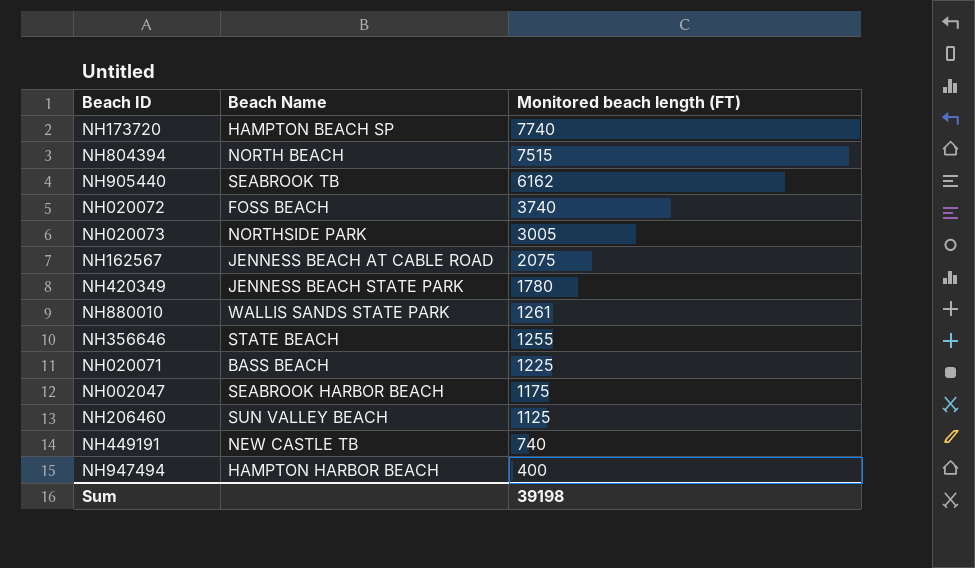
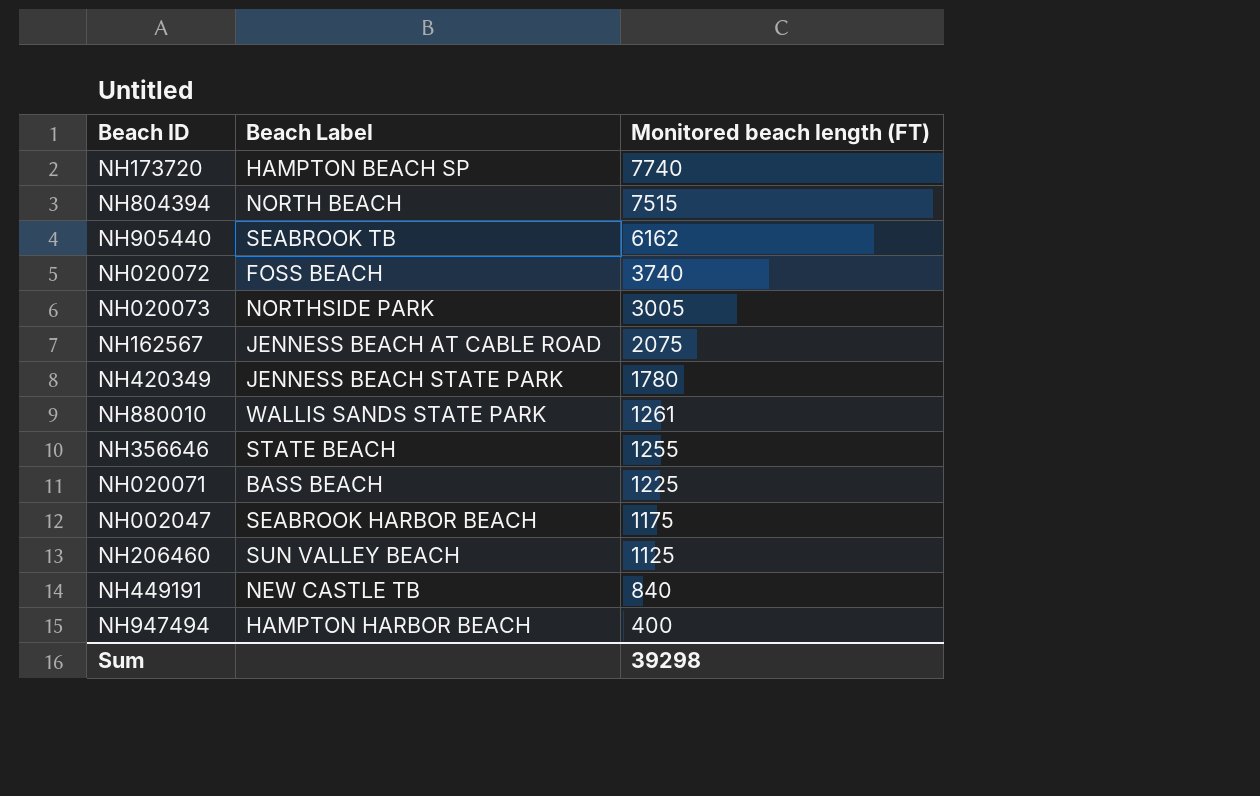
column name: Beach Name -> Beach Label
NH449191 | Monitored beach length (FT): 740 -> 840
Sum | Monitored beach length (FT): 39198 -> 39298

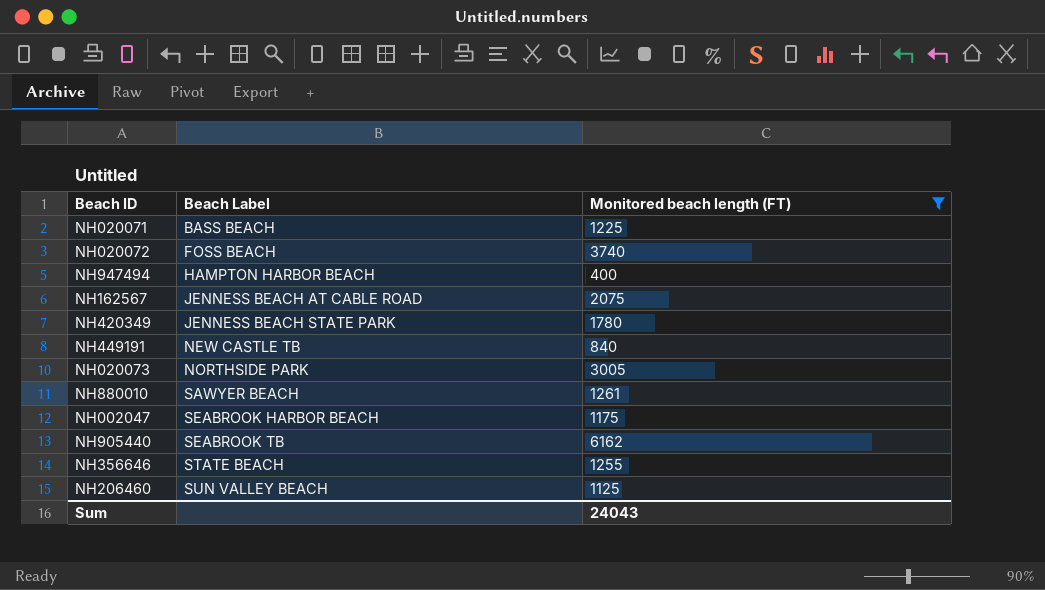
filter: none -> Monitored beach length (FT) <= 6162
row order: Monitored beach length (FT) descending -> Beach Label ascending
NH880010 | Beach Label: WALLIS SANDS STATE PARK -> SAWYER BEACH
Sum | Monitored beach length (FT): 39298 -> 24043

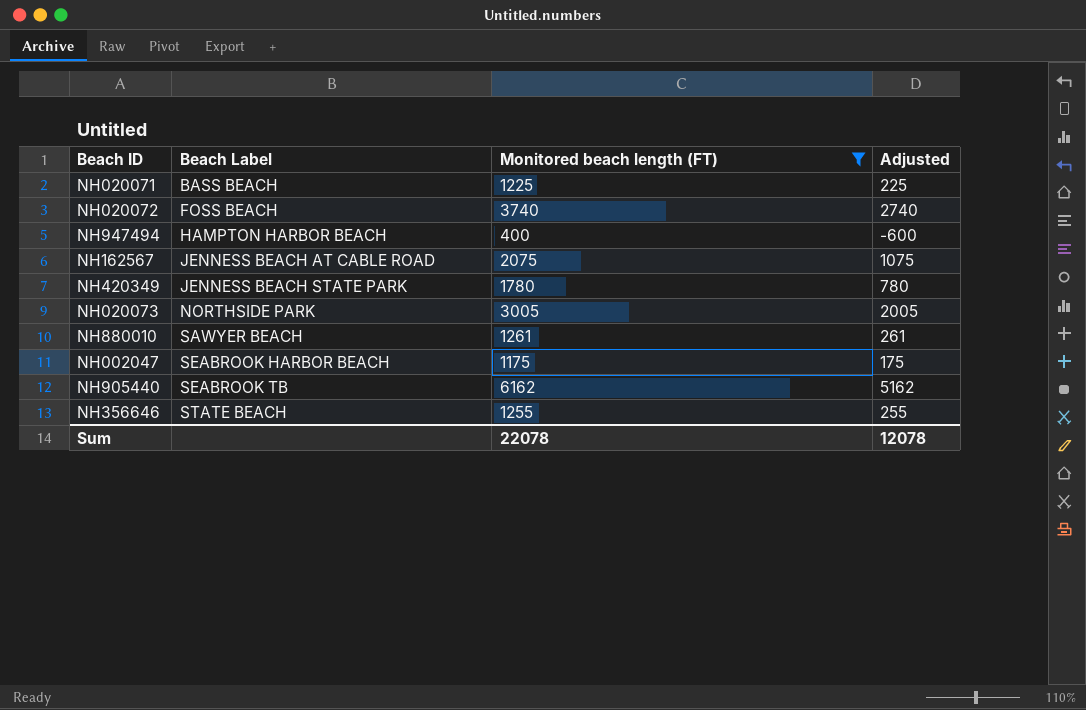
column Adjusted | formula: none -> [Monitored beach length (FT)] - 1000
row NH449191: NEW CASTLE TB | 840 -> none
row NH206460: SUN VALLEY BEACH | 1125 -> none
Sum | Monitored beach length (FT): 24043 -> 22078

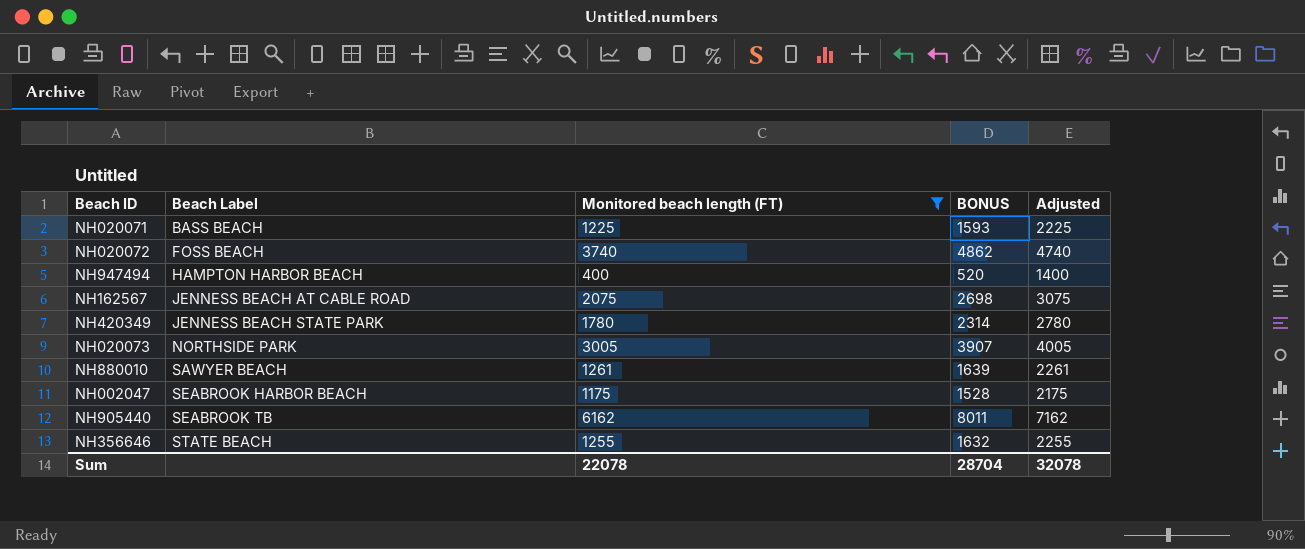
column BONUS | formula: none -> [Monitored beach length (FT)] * 1.3
column Adjusted | formula: [Monitored beach length (FT)] - 1000 -> [Monitored beach length (FT)] + 1000
Sum | Adjusted: 12078 -> 32078

